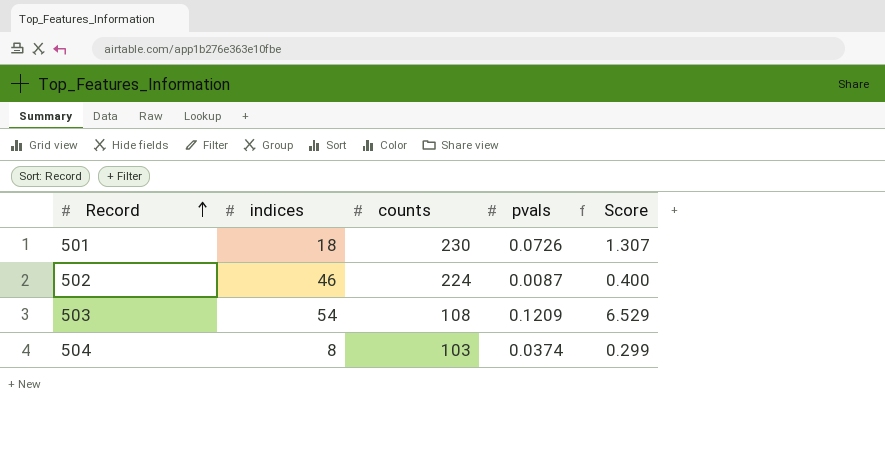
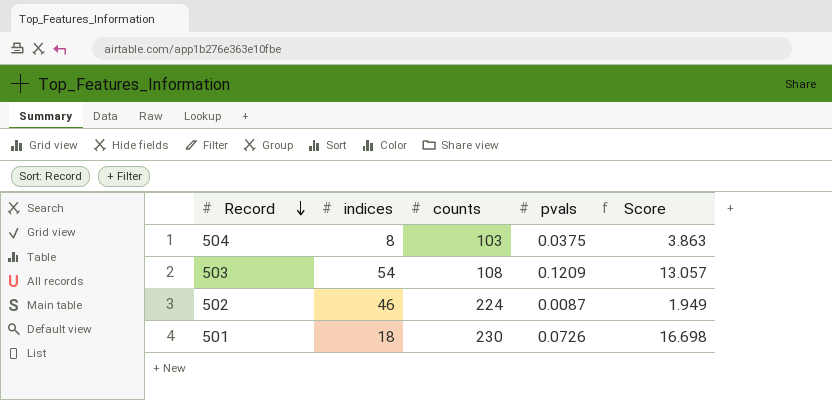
row order: Record ascending -> Record descending
column Score | formula: [indices] * [pvals] -> [counts] * [pvals]
504 | pvals: 0.0374 -> 0.0375

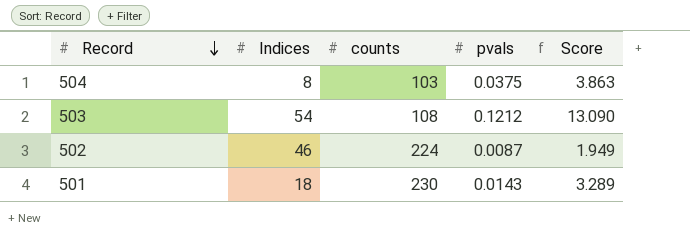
column name: indices -> Indices
503 | pvals: 0.1209 -> 0.1212
503 | Score: 13.057 -> 13.090
501 | pvals: 0.0726 -> 0.0143
501 | Score: 16.698 -> 3.289

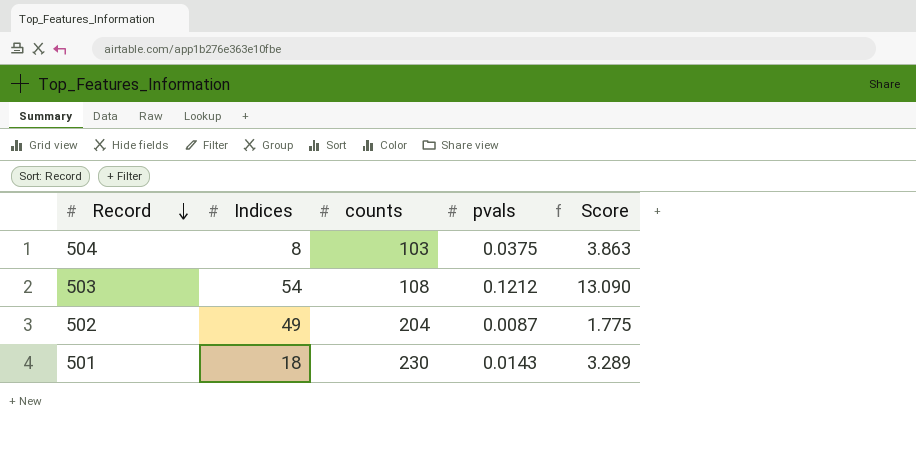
502 | Indices: 46 -> 49
502 | counts: 224 -> 204
502 | Score: 1.949 -> 1.775

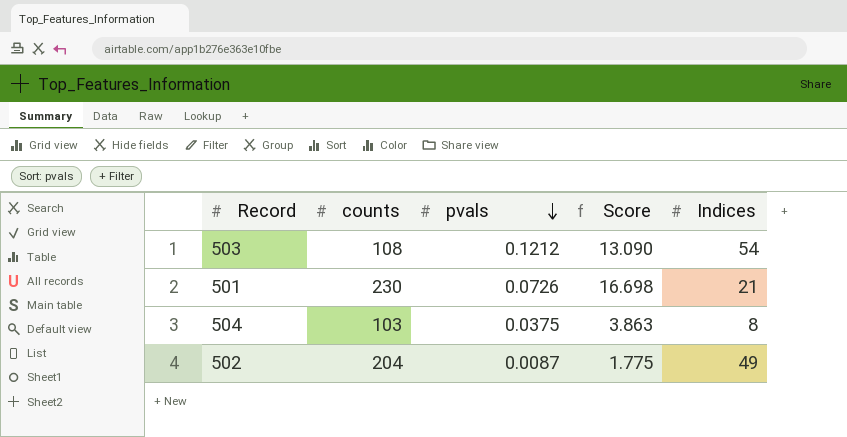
row order: Record descending -> pvals descending
column Indices | position: 2 -> 5
501 | pvals: 0.0143 -> 0.0726
501 | Score: 3.289 -> 16.698
501 | Indices: 18 -> 21

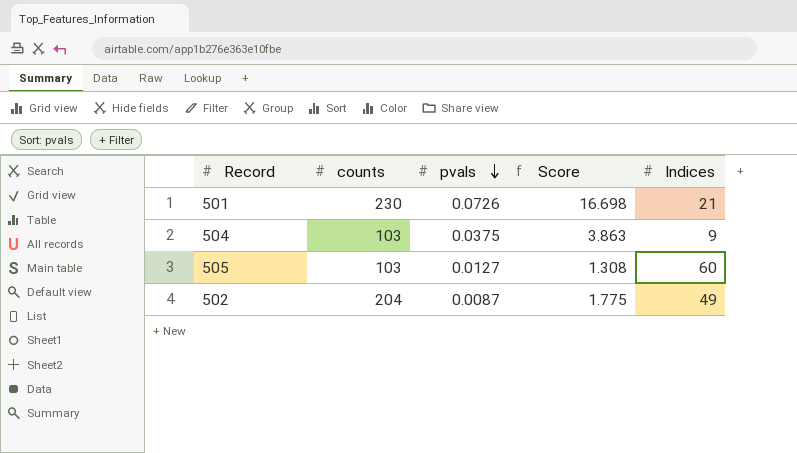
row 503: 108 | 0.1212 | 13.090 | 54 -> none
504 | Indices: 8 -> 9
row 505: none -> 103 | 0.0127 | 1.308 | 60

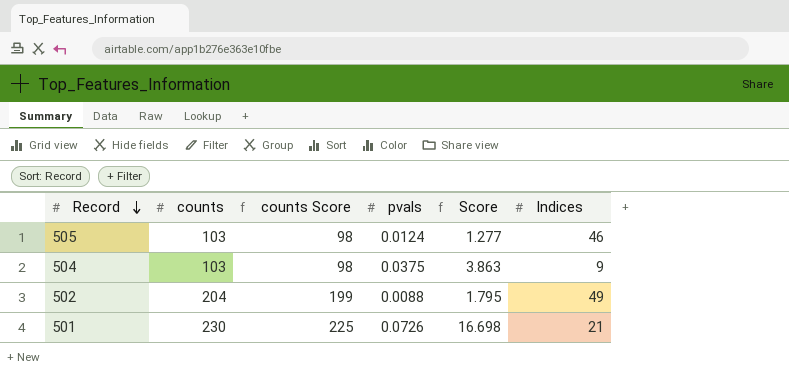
row order: pvals descending -> Record descending
column counts Score | formula: none -> [counts] - 5
505 | pvals: 0.0127 -> 0.0124
505 | Score: 1.308 -> 1.277
505 | Indices: 60 -> 46
502 | pvals: 0.0087 -> 0.0088
502 | Score: 1.775 -> 1.795

